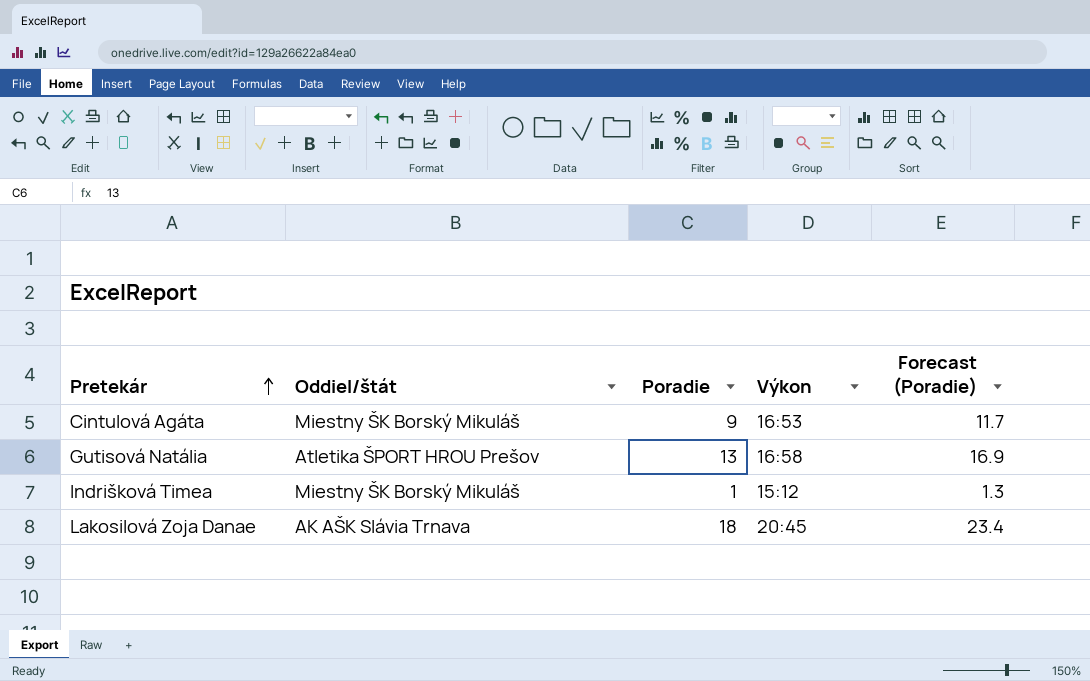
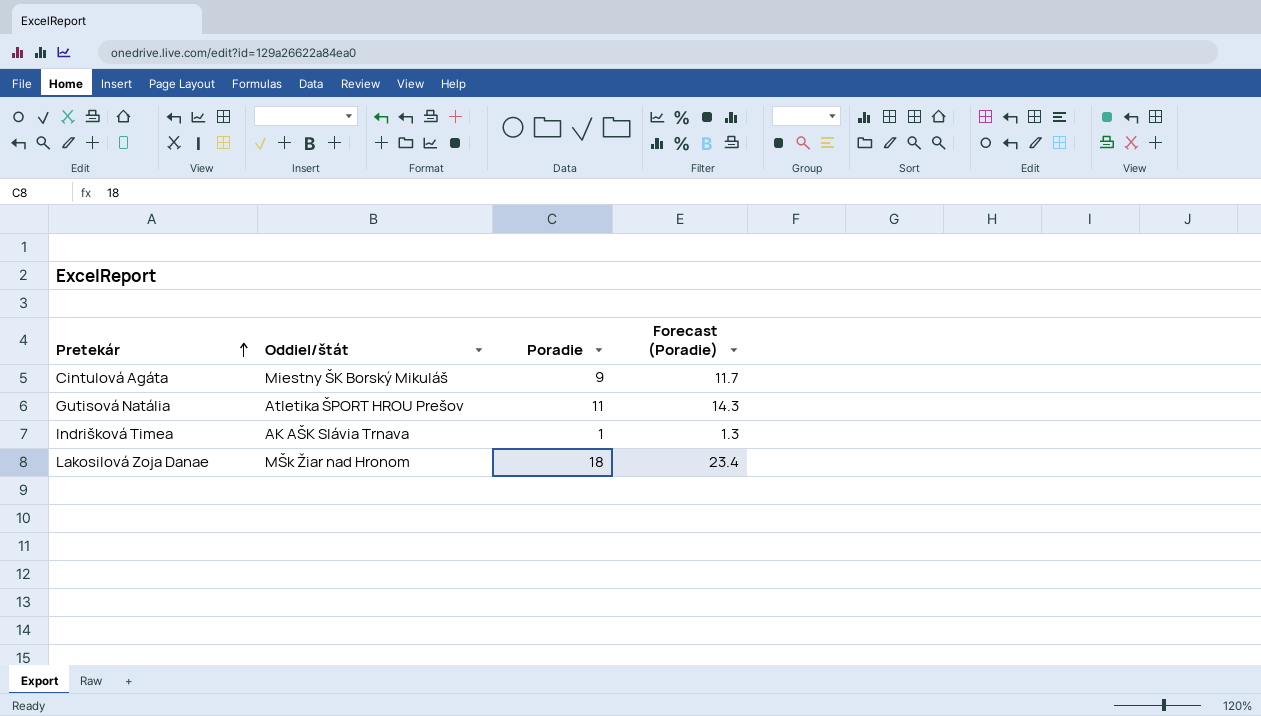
column Výkon | position: 4 -> none
Gutisová Natália | Poradie: 13 -> 11
Gutisová Natália | Forecast (Poradie): 16.9 -> 14.3
Indrišková Timea | Oddiel/štát: Miestny ŠK Borský Mikuláš -> AK AŠK Slávia Trnava
Lakosilová Zoja Danae | Oddiel/štát: AK AŠK Slávia Trnava -> MŠk Žiar nad Hronom

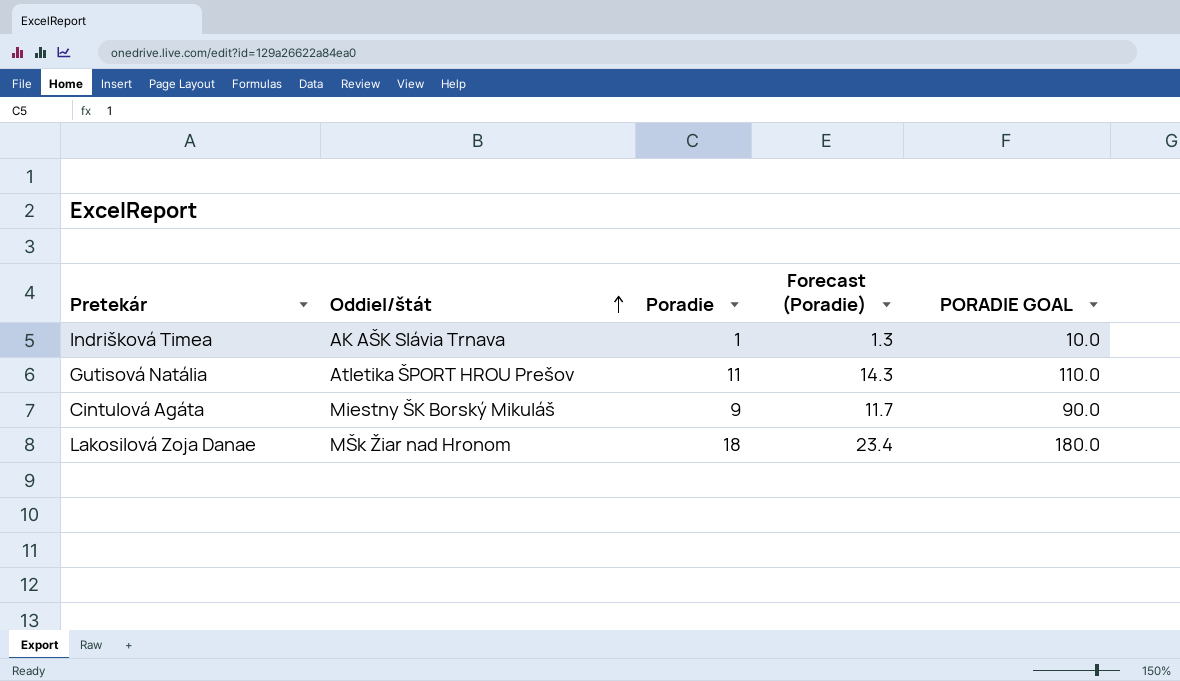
row order: Pretekár ascending -> Oddiel/štát ascending
column PORADIE GOAL | formula: none -> [Poradie] * 10

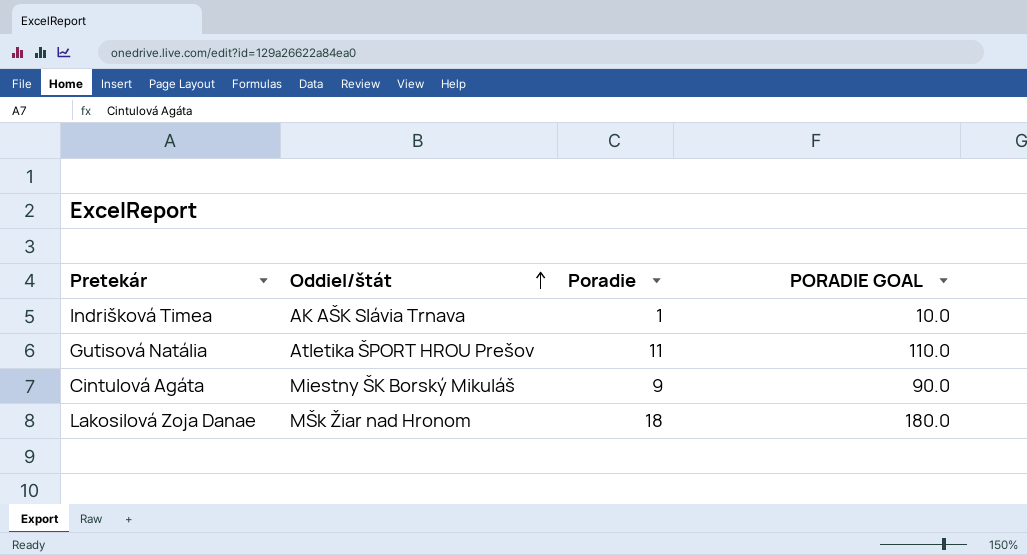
column Forecast (Poradie) | formula: [Poradie] * 1.3 -> none

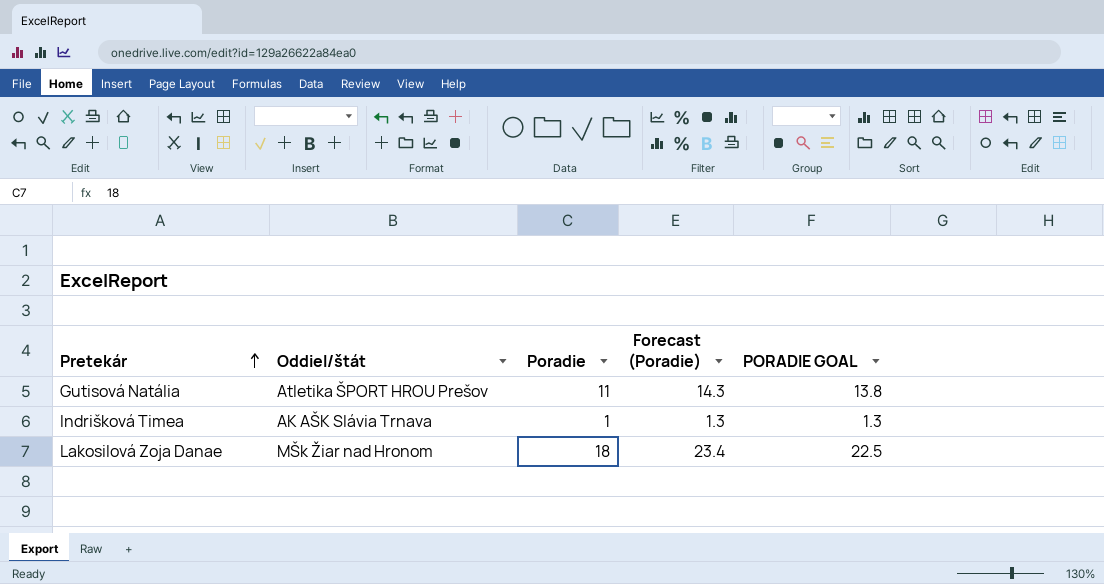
row order: Oddiel/štát ascending -> Pretekár ascending
column Forecast (Poradie) | formula: none -> [Poradie] * 1.3
column PORADIE GOAL | formula: [Poradie] * 10 -> [Poradie] * 1.25
row Cintulová Agáta: Miestny ŠK Borský Mikuláš | 9 | 90.0 -> none

